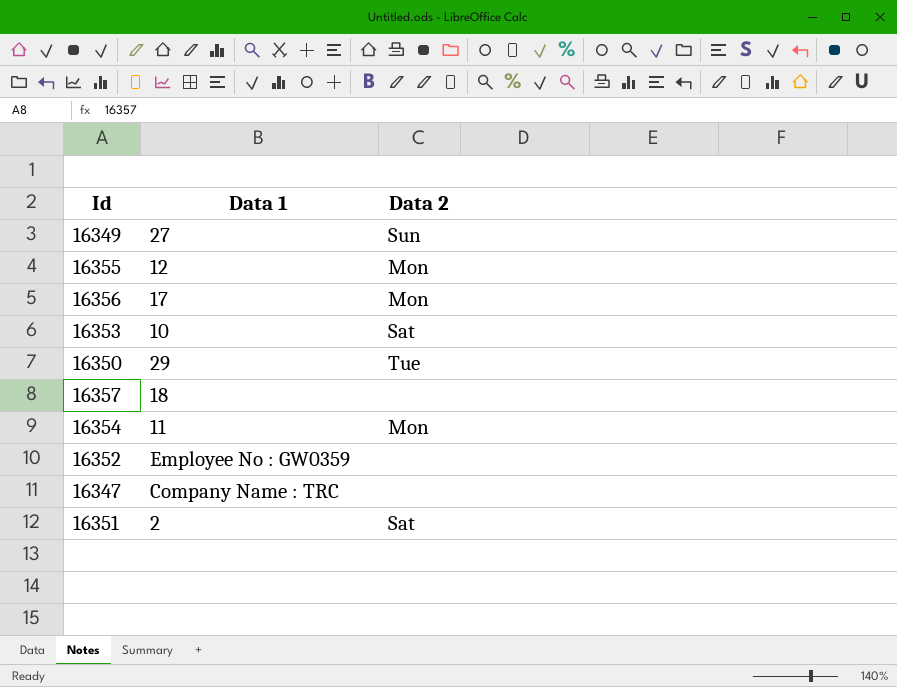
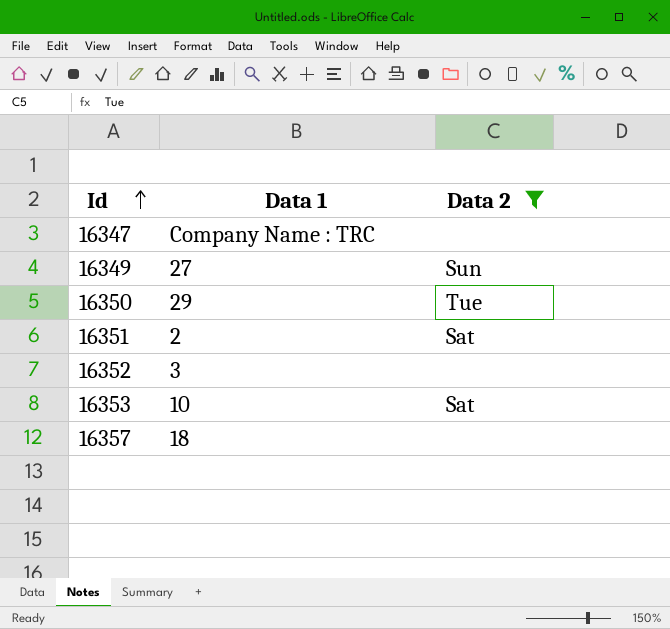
filter: none -> Data 2 != Mon
row order: none -> Id ascending
16352 | Data 1: Employee No : GW0359 -> 3

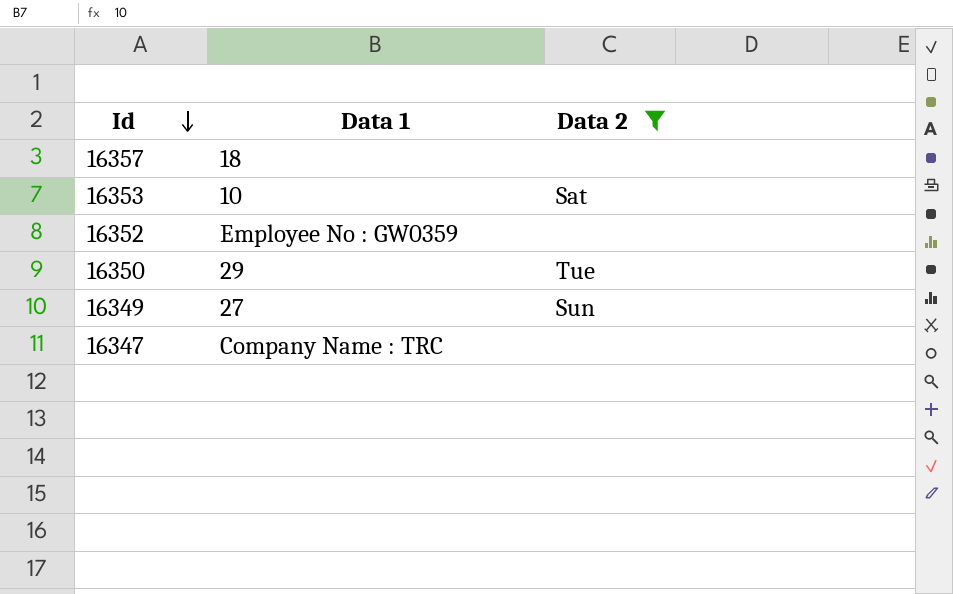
row order: Id ascending -> Id descending
row 16351: 2 | Sat -> none
16352 | Data 1: 3 -> Employee No : GW0359

